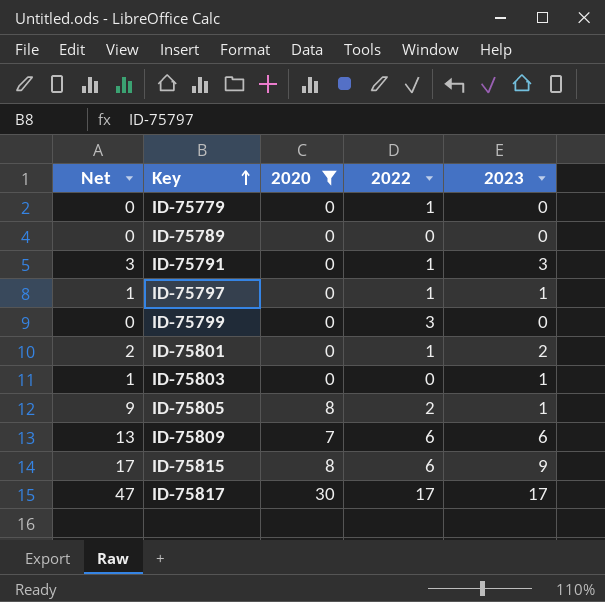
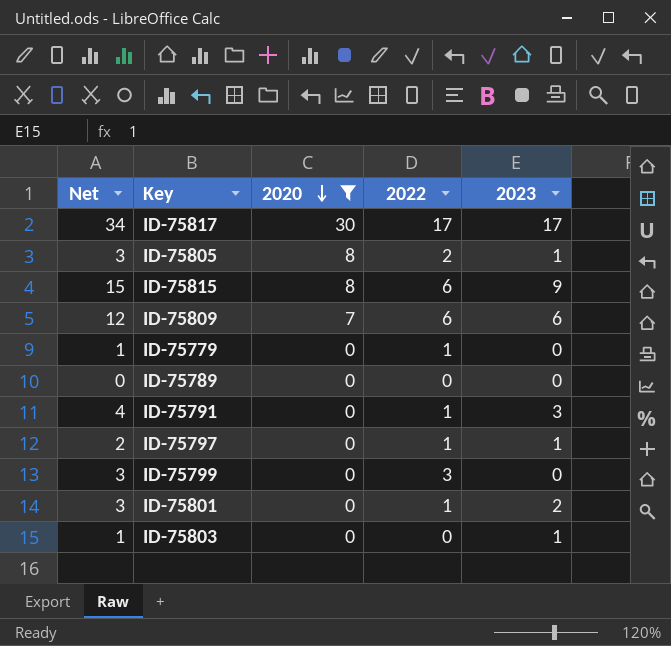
row order: Key ascending -> 2020 descending
column Net | formula: [2020] + [2023] -> [2022] + [2023]

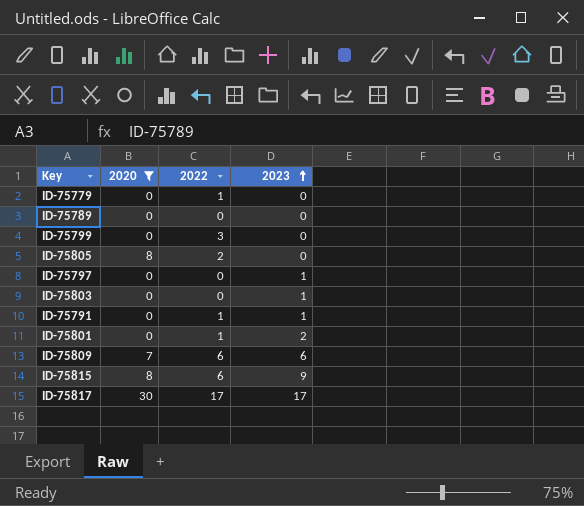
row order: 2020 descending -> 2023 ascending
column Net | formula: [2022] + [2023] -> none
ID-75805 | 2023: 1 -> 0
ID-75797 | 2022: 1 -> 0
ID-75791 | 2023: 3 -> 1

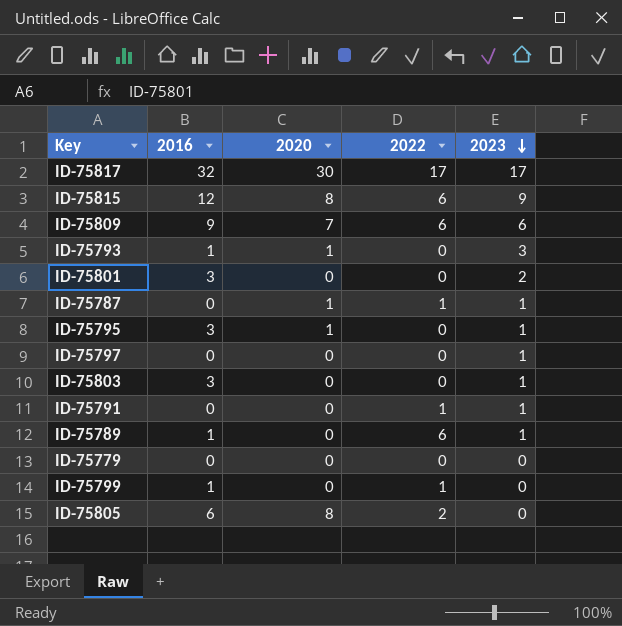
filter: 2020 != 1 -> none
row order: 2023 ascending -> 2023 descending
column 2016 | position: none -> 2
ID-75801 | 2022: 1 -> 0
ID-75789 | 2022: 0 -> 6
ID-75789 | 2023: 0 -> 1
ID-75779 | 2022: 1 -> 0
ID-75799 | 2022: 3 -> 1

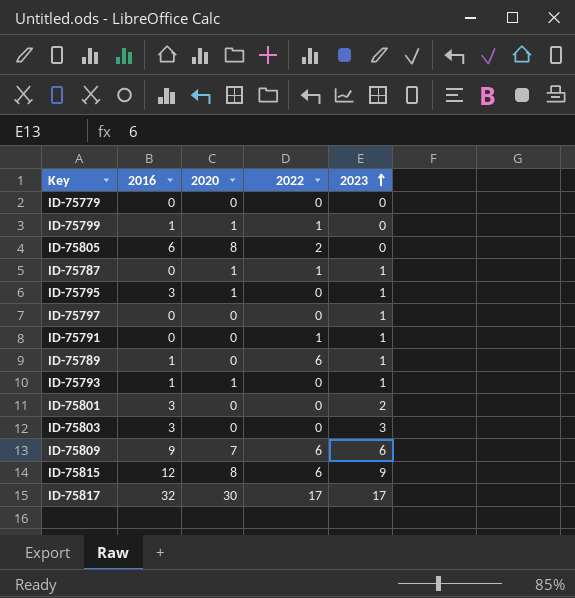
row order: 2023 descending -> 2023 ascending
ID-75799 | 2020: 0 -> 1
ID-75793 | 2023: 3 -> 1
ID-75803 | 2023: 1 -> 3

